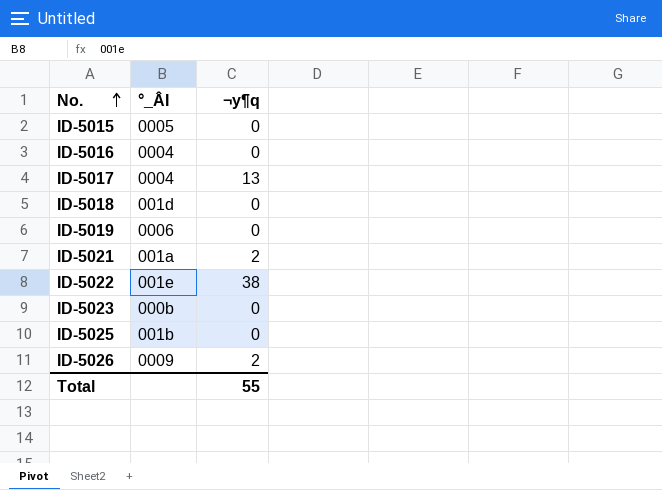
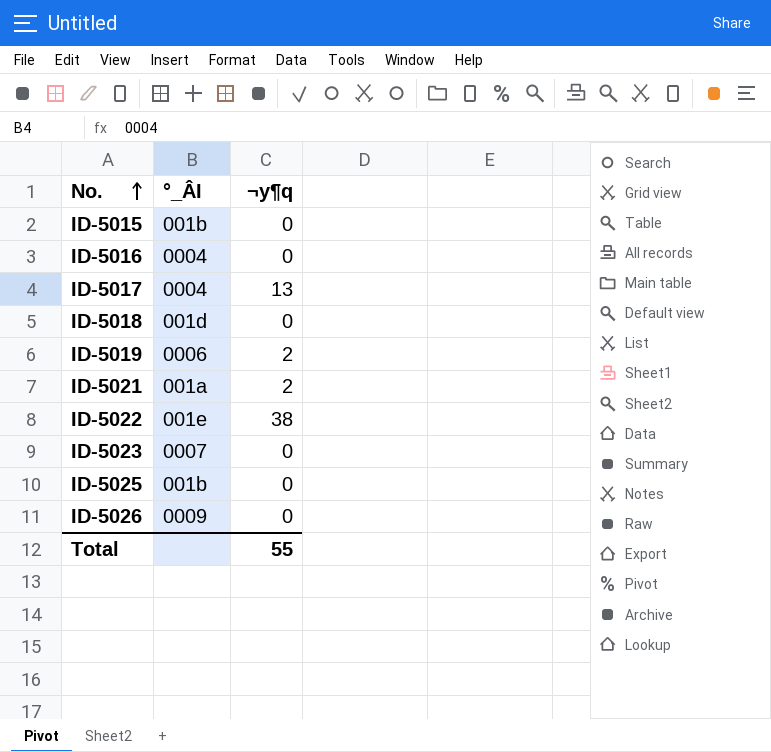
ID-5015 | °_ÂI: 0005 -> 001b
ID-5019 | ¬y¶q: 0 -> 2
ID-5023 | °_ÂI: 000b -> 0007
ID-5026 | ¬y¶q: 2 -> 0

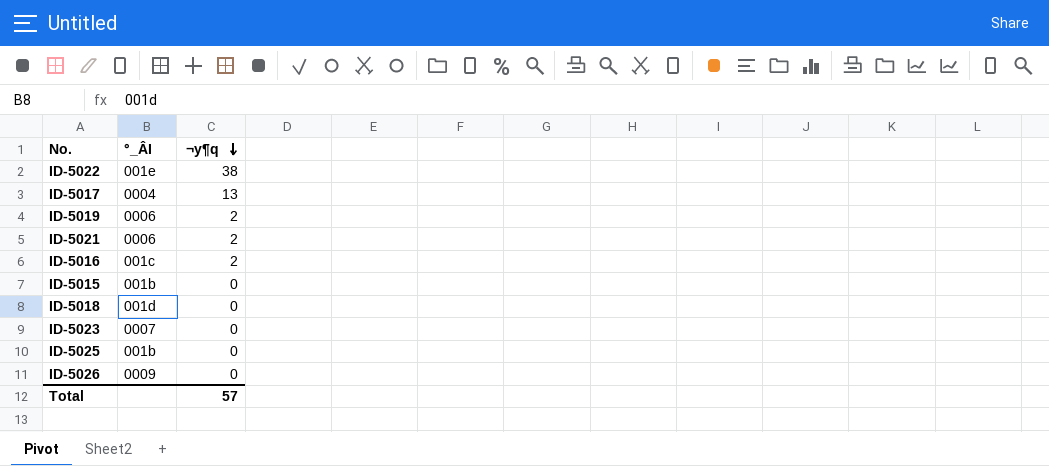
row order: No. ascending -> ¬y¶q descending
ID-5021 | °_ÂI: 001a -> 0006
ID-5016 | °_ÂI: 0004 -> 001c
ID-5016 | ¬y¶q: 0 -> 2
Total | ¬y¶q: 55 -> 57

